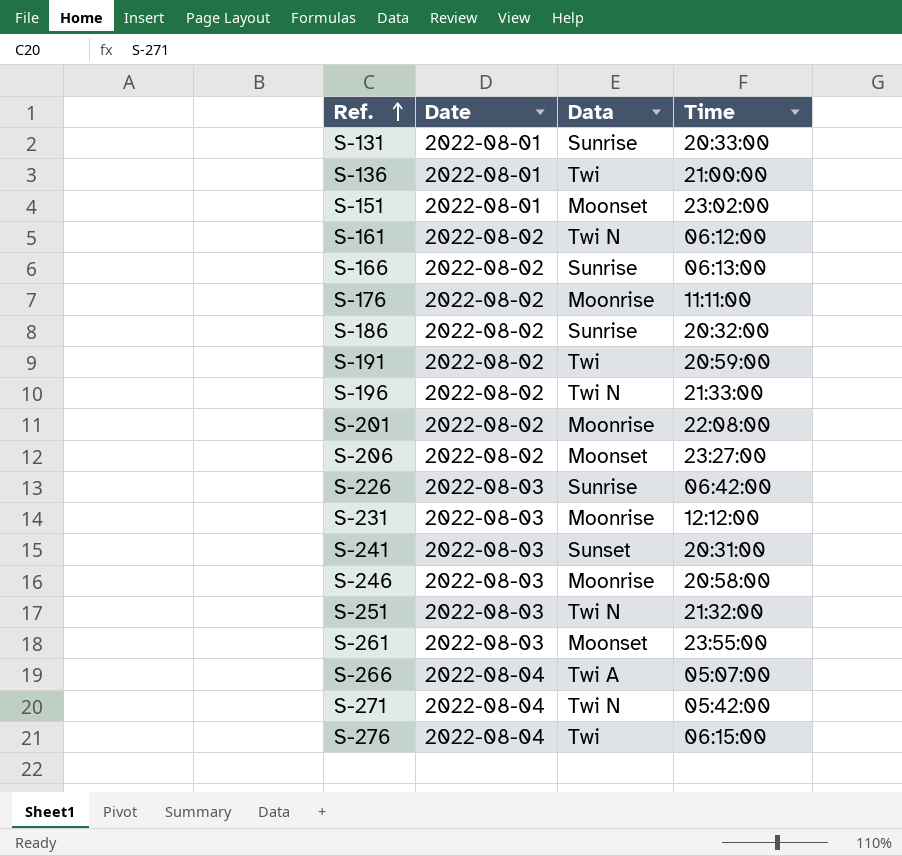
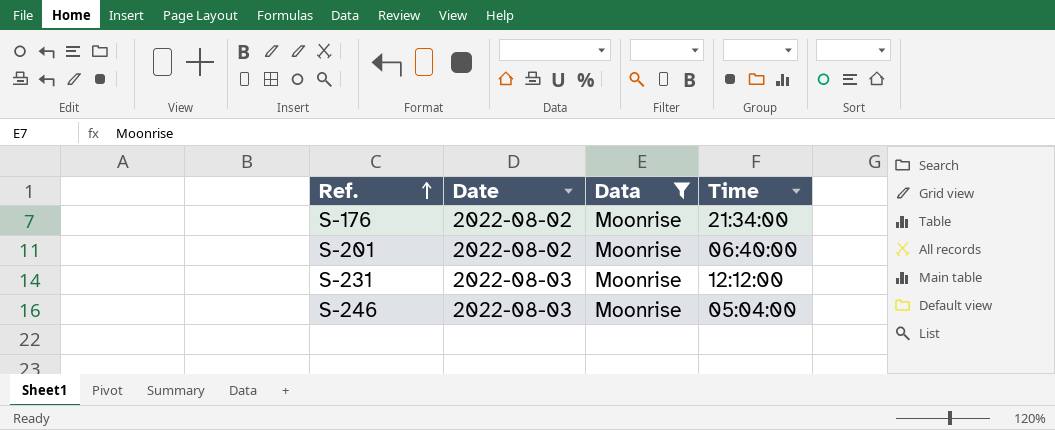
filter: none -> Data = Moonrise
S-176 | Time: 11:11:00 -> 21:34:00
S-201 | Time: 22:08:00 -> 06:40:00
S-246 | Time: 20:58:00 -> 05:04:00

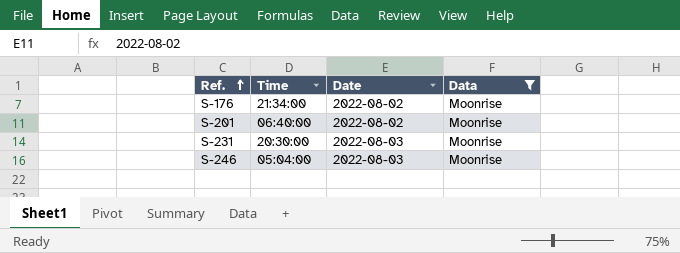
column Time | position: 4 -> 2
S-231 | Time: 12:12:00 -> 20:30:00

